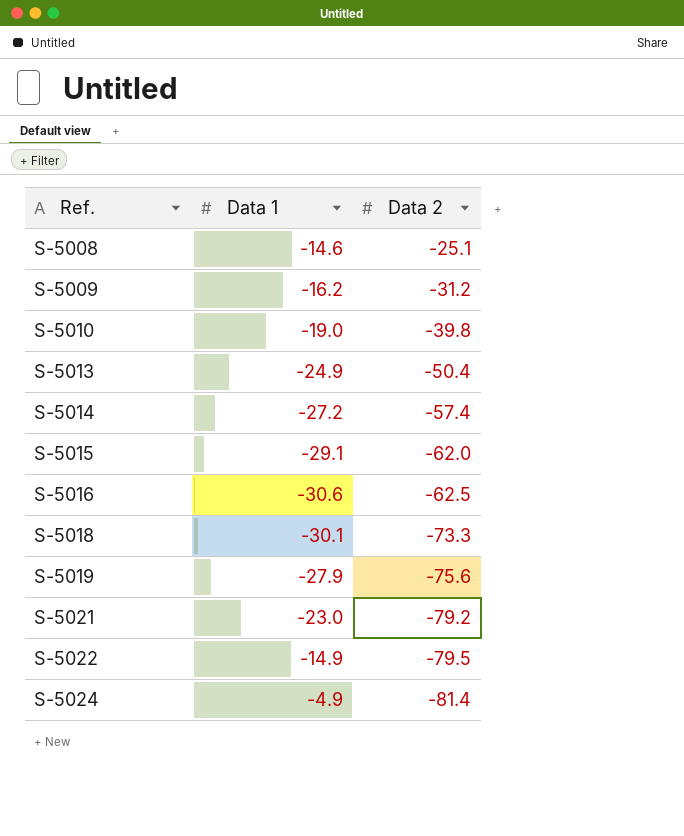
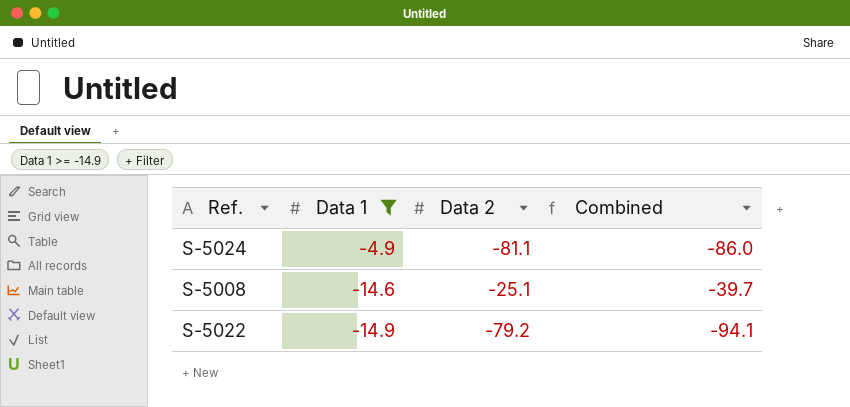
filter: none -> Data 1 >= -14.9
row order: Ref. ascending -> Data 1 descending
column Combined | formula: none -> [Data 1] + [Data 2]
S-5024 | Data 2: -81.4 -> -81.1
S-5022 | Data 2: -79.5 -> -79.2

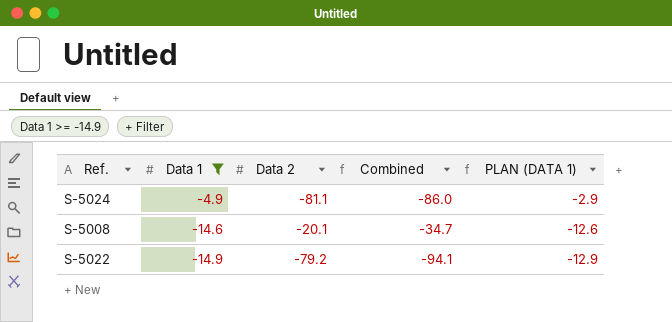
column PLAN (DATA 1) | formula: none -> [Data 1] + 2
S-5008 | Data 2: -25.1 -> -20.1
S-5008 | Combined: -39.7 -> -34.7

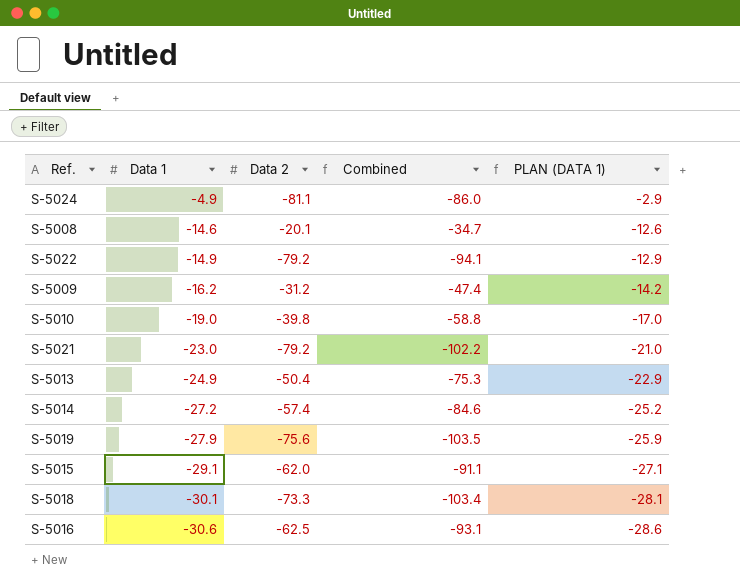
filter: Data 1 >= -14.9 -> none

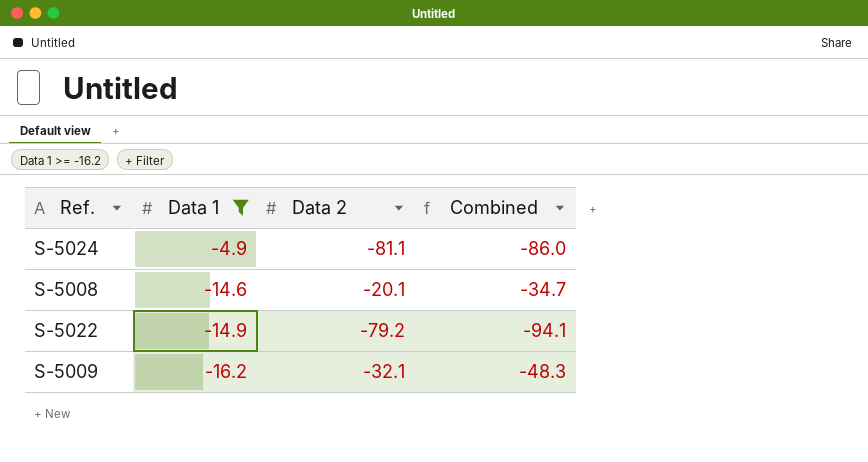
filter: none -> Data 1 >= -16.2
column PLAN (DATA 1) | formula: [Data 1] + 2 -> none
S-5009 | Data 2: -31.2 -> -32.1
S-5009 | Combined: -47.4 -> -48.3

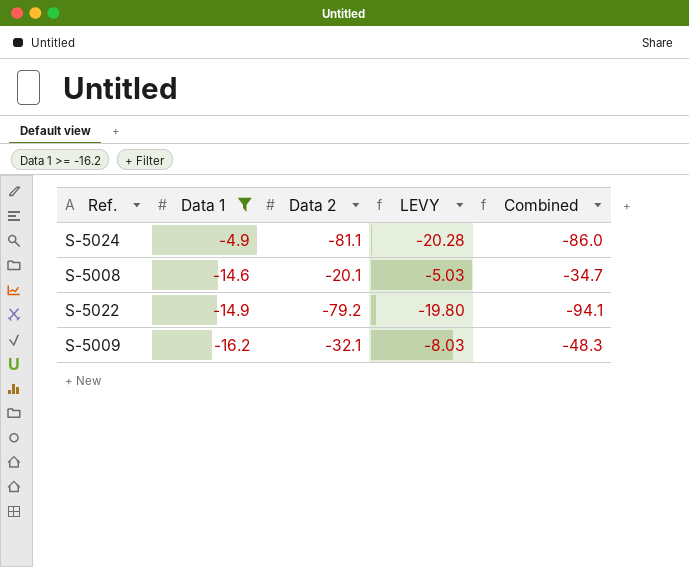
column LEVY | formula: none -> [Data 2] * 0.25

